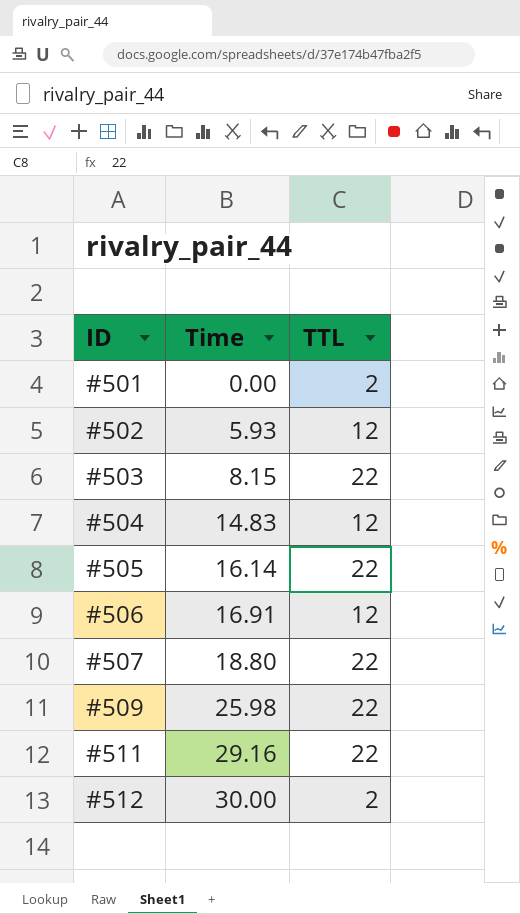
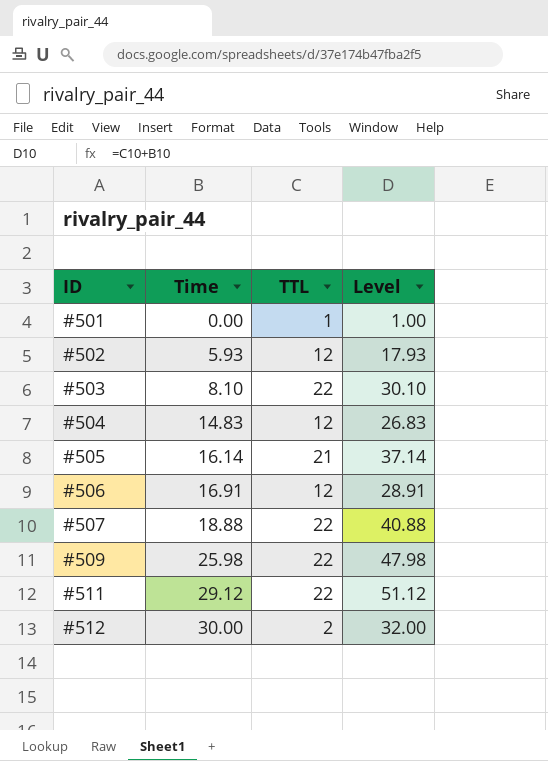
column Level | formula: none -> [Time] + [TTL]
#501 | TTL: 2 -> 1
#503 | Time: 8.15 -> 8.10
#505 | TTL: 22 -> 21
#507 | Time: 18.80 -> 18.88
#511 | Time: 29.16 -> 29.12

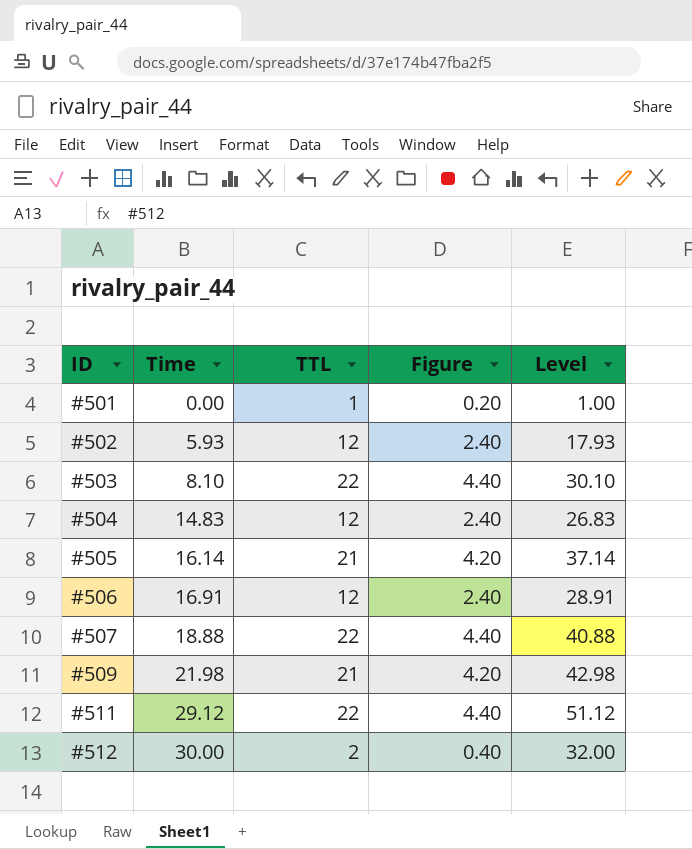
column Figure | formula: none -> [TTL] * 0.2
#509 | Time: 25.98 -> 21.98
#509 | TTL: 22 -> 21
#509 | Level: 47.98 -> 42.98

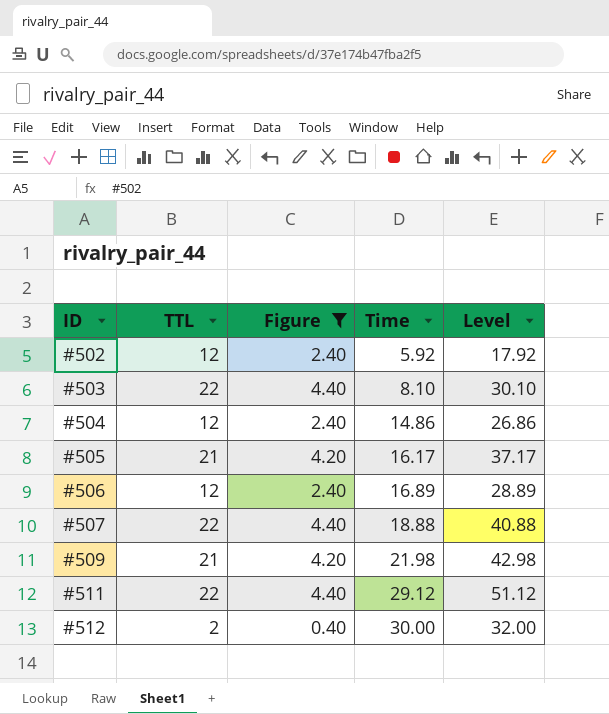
filter: none -> Figure != 0.20
column Time | position: 2 -> 4
#502 | Time: 5.93 -> 5.92
#502 | Level: 17.93 -> 17.92
#504 | Time: 14.83 -> 14.86
#504 | Level: 26.83 -> 26.86
#505 | Time: 16.14 -> 16.17
#505 | Level: 37.14 -> 37.17
#506 | Time: 16.91 -> 16.89
#506 | Level: 28.91 -> 28.89

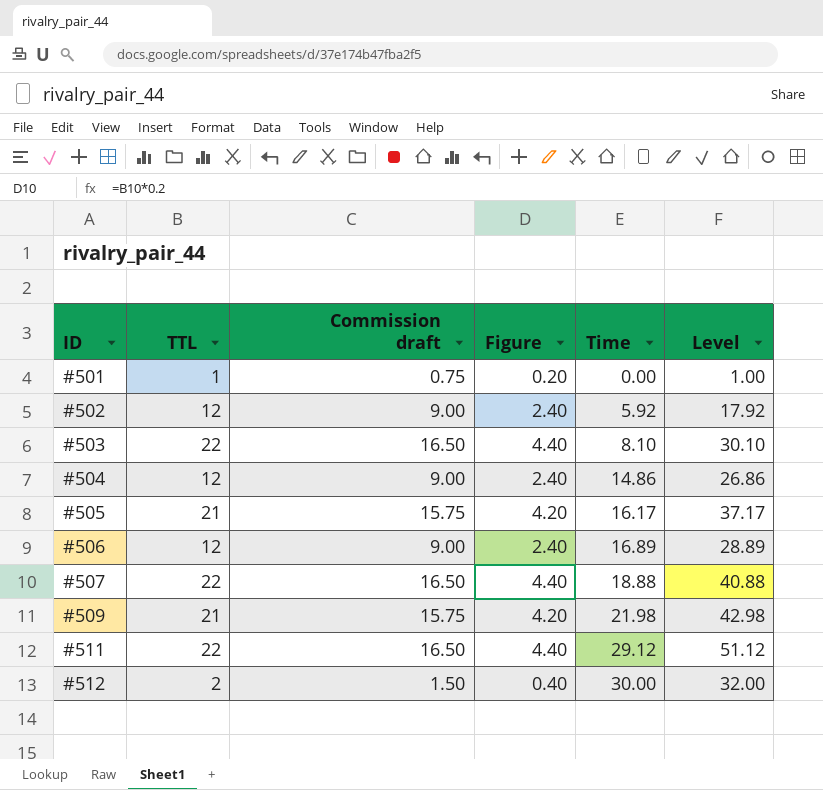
filter: Figure != 0.20 -> none
column Commission draft | formula: none -> [TTL] * 0.75

